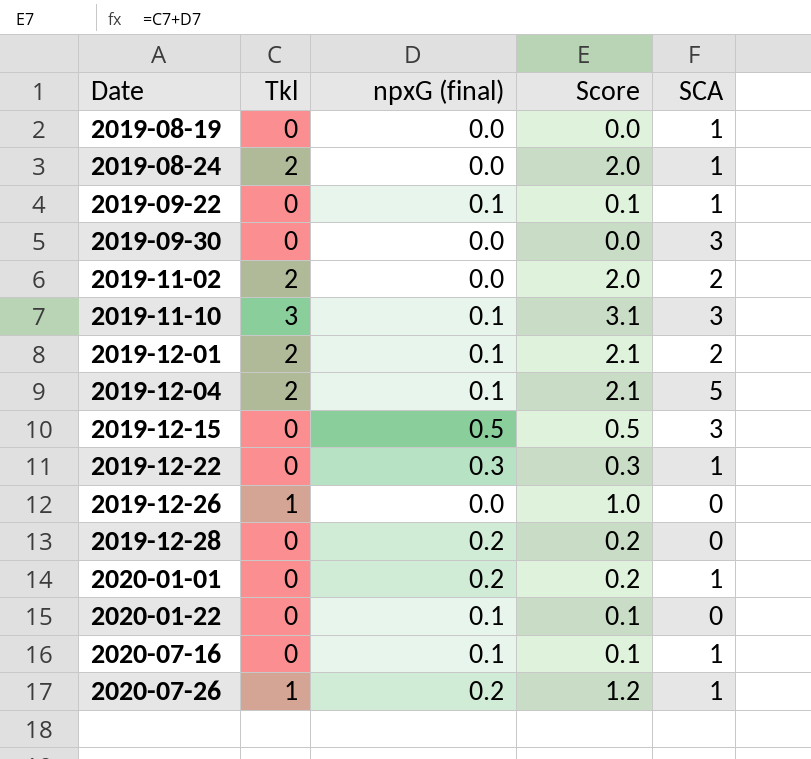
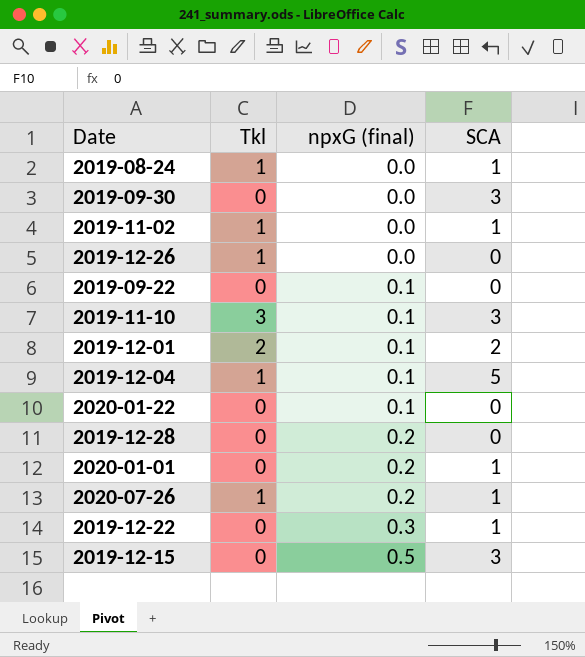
row order: Date ascending -> npxG (final) ascending
column Score | formula: [Tkl] + [npxG (final)] -> none
row 2019-08-19: 0 | 0.0 | 0.0 | 1 -> none
row 2020-07-16: 0 | 0.1 | 0.1 | 1 -> none
2019-08-24 | Tkl: 2 -> 1
2019-11-02 | Tkl: 2 -> 1
2019-11-02 | SCA: 2 -> 1
2019-09-22 | SCA: 1 -> 0
2019-12-04 | Tkl: 2 -> 1

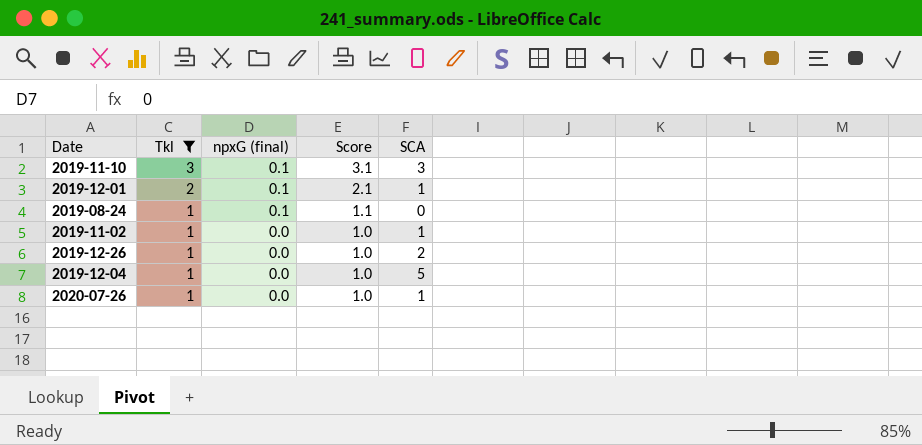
filter: none -> Tkl != 0
row order: npxG (final) ascending -> Tkl descending
column Score | formula: none -> [Tkl] + [npxG (final)]
2019-12-01 | SCA: 2 -> 1
2019-08-24 | npxG (final): 0.0 -> 0.1
2019-08-24 | SCA: 1 -> 0
2019-12-26 | SCA: 0 -> 2
2019-12-04 | npxG (final): 0.1 -> 0.0
2020-07-26 | npxG (final): 0.2 -> 0.0

